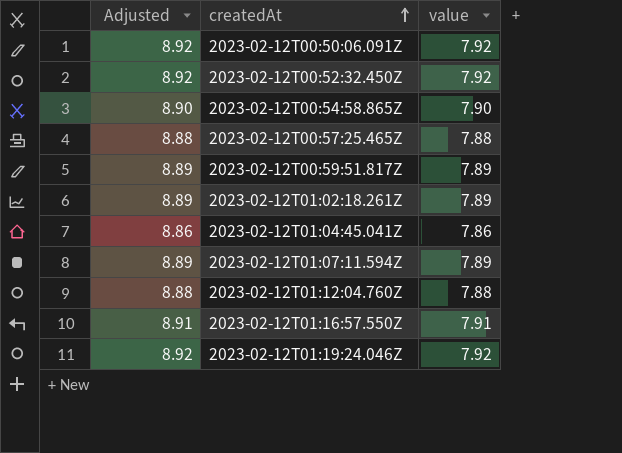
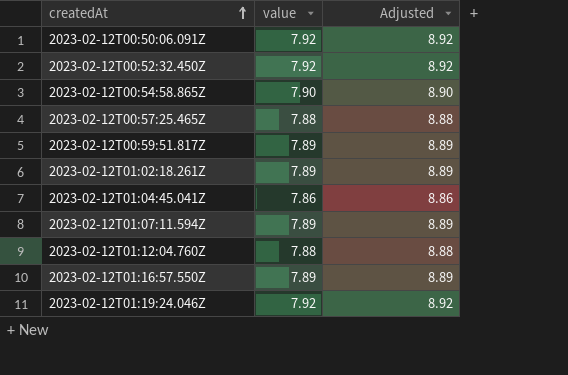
column Adjusted | position: 1 -> 3
2023-02-12T01:16:57.550Z | value: 7.91 -> 7.89
2023-02-12T01:16:57.550Z | Adjusted: 8.91 -> 8.89

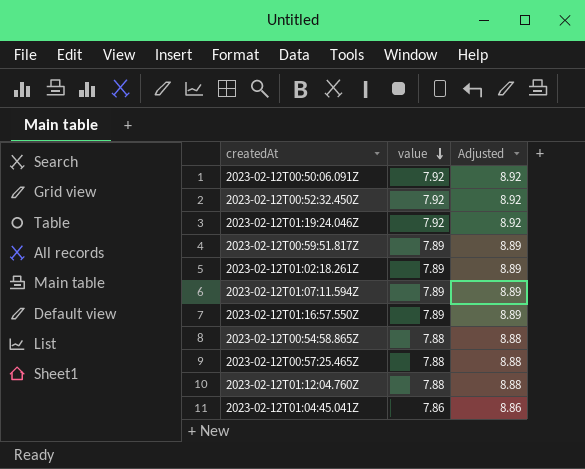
row order: createdAt ascending -> value descending
2023-02-12T00:54:58.865Z | value: 7.90 -> 7.88
2023-02-12T00:54:58.865Z | Adjusted: 8.90 -> 8.88

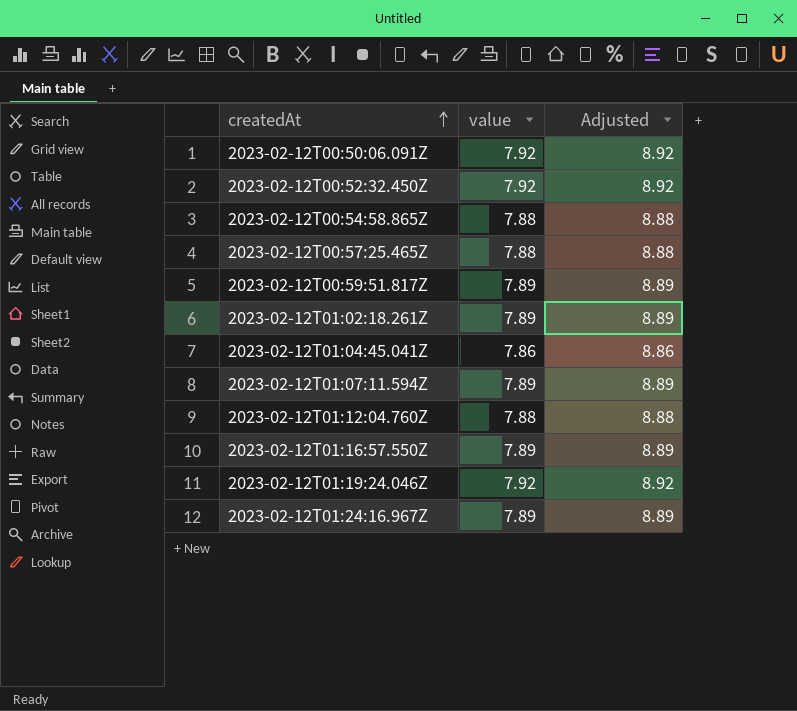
row order: value descending -> createdAt ascending
row 2023-02-12T01:24:16.967Z: none -> 7.89 | 8.89

